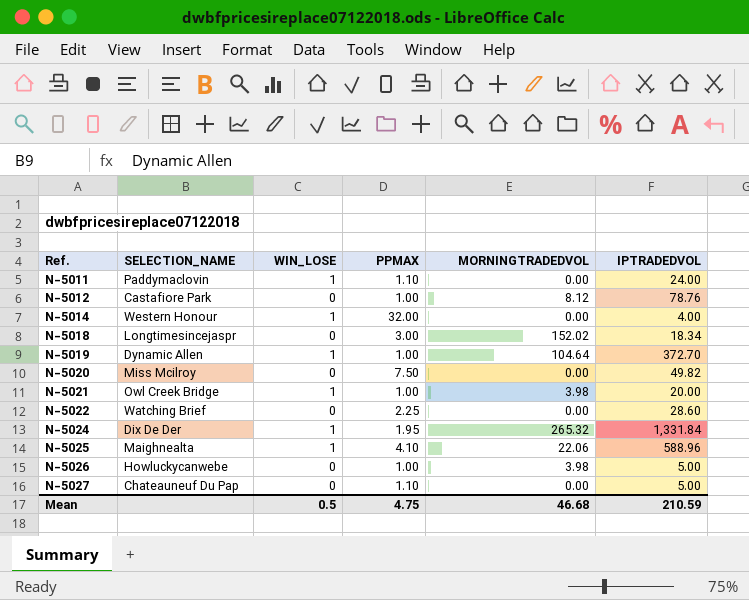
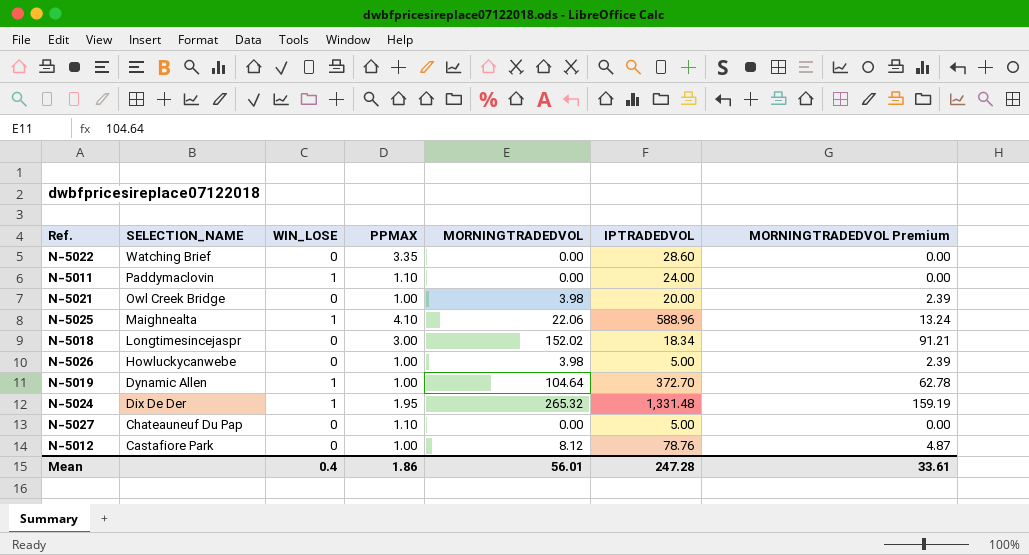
row order: Ref. ascending -> SELECTION_NAME descending
column MORNINGTRADEDVOL Premium | formula: none -> [MORNINGTRADEDVOL] * 0.6
row N-5014: Western Honour | 1 | 32.00 | 0.00 | 4.00 -> none
row N-5020: Miss Mcilroy | 0 | 7.50 | 0.00 | 49.82 -> none
N-5022 | PPMAX: 2.25 -> 3.35
N-5021 | WIN_LOSE: 1 -> 0
N-5024 | IPTRADEDVOL: 1,331.84 -> 1,331.48
Mean | WIN_LOSE: 0.5 -> 0.4
Mean | PPMAX: 4.75 -> 1.86
Mean | MORNINGTRADEDVOL: 46.68 -> 56.01
Mean | IPTRADEDVOL: 210.59 -> 247.28

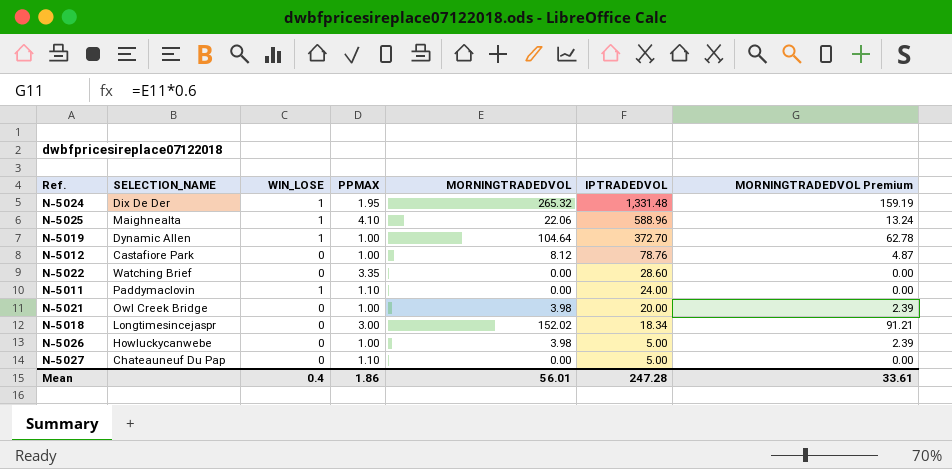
row order: SELECTION_NAME descending -> IPTRADEDVOL descending

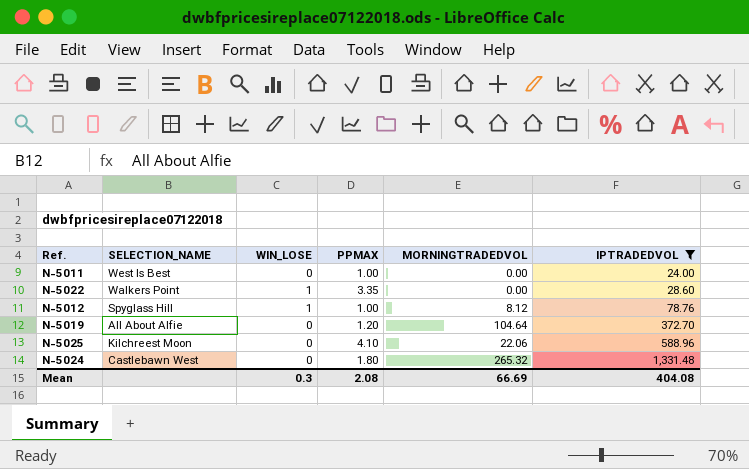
filter: none -> IPTRADEDVOL >= 24.00
row order: IPTRADEDVOL descending -> IPTRADEDVOL ascending
column MORNINGTRADEDVOL Premium | formula: [MORNINGTRADEDVOL] * 0.6 -> none
N-5011 | SELECTION_NAME: Paddymaclovin -> West Is Best
N-5011 | WIN_LOSE: 1 -> 0
N-5011 | PPMAX: 1.10 -> 1.00
N-5022 | SELECTION_NAME: Watching Brief -> Walkers Point
N-5022 | WIN_LOSE: 0 -> 1
N-5012 | SELECTION_NAME: Castafiore Park -> Spyglass Hill
N-5012 | WIN_LOSE: 0 -> 1
N-5019 | SELECTION_NAME: Dynamic Allen -> All About Alfie
N-5019 | WIN_LOSE: 1 -> 0
N-5019 | PPMAX: 1.00 -> 1.20
N-5025 | SELECTION_NAME: Maighnealta -> Kilchreest Moon
N-5025 | WIN_LOSE: 1 -> 0
N-5024 | SELECTION_NAME: Dix De Der -> Castlebawn West
N-5024 | WIN_LOSE: 1 -> 0
N-5024 | PPMAX: 1.95 -> 1.80
Mean | WIN_LOSE: 0.4 -> 0.3
Mean | PPMAX: 1.86 -> 2.08
Mean | MORNINGTRADEDVOL: 56.01 -> 66.69
Mean | IPTRADEDVOL: 247.28 -> 404.08

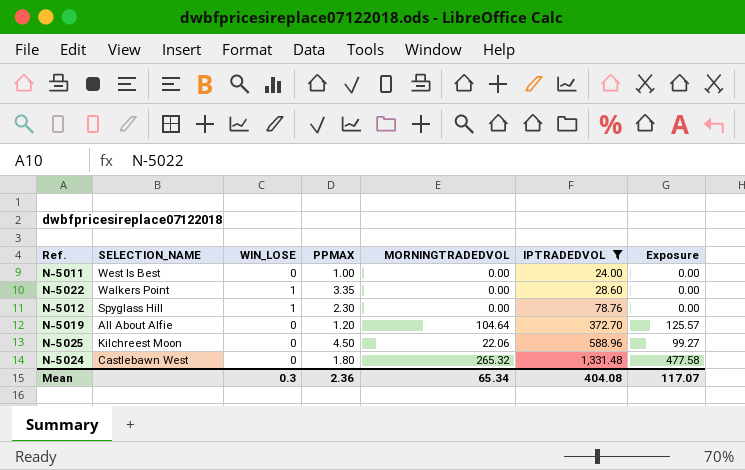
column Exposure | formula: none -> [PPMAX] * [MORNINGTRADEDVOL]
N-5012 | PPMAX: 1.00 -> 2.30
N-5012 | MORNINGTRADEDVOL: 8.12 -> 0.00
N-5025 | PPMAX: 4.10 -> 4.50
Mean | PPMAX: 2.08 -> 2.36
Mean | MORNINGTRADEDVOL: 66.69 -> 65.34

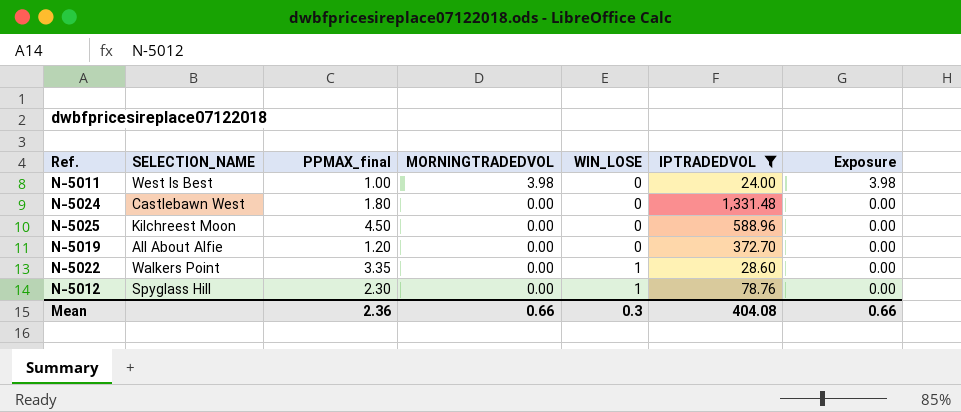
row order: IPTRADEDVOL ascending -> MORNINGTRADEDVOL descending
column name: PPMAX -> PPMAX_final
column WIN_LOSE | position: 3 -> 5
N-5011 | MORNINGTRADEDVOL: 0.00 -> 3.98
N-5011 | Exposure: 0.00 -> 3.98
N-5024 | MORNINGTRADEDVOL: 265.32 -> 0.00
N-5024 | Exposure: 477.58 -> 0.00
N-5025 | MORNINGTRADEDVOL: 22.06 -> 0.00
N-5025 | Exposure: 99.27 -> 0.00
N-5019 | MORNINGTRADEDVOL: 104.64 -> 0.00
N-5019 | Exposure: 125.57 -> 0.00
Mean | MORNINGTRADEDVOL: 65.34 -> 0.66
Mean | Exposure: 117.07 -> 0.66

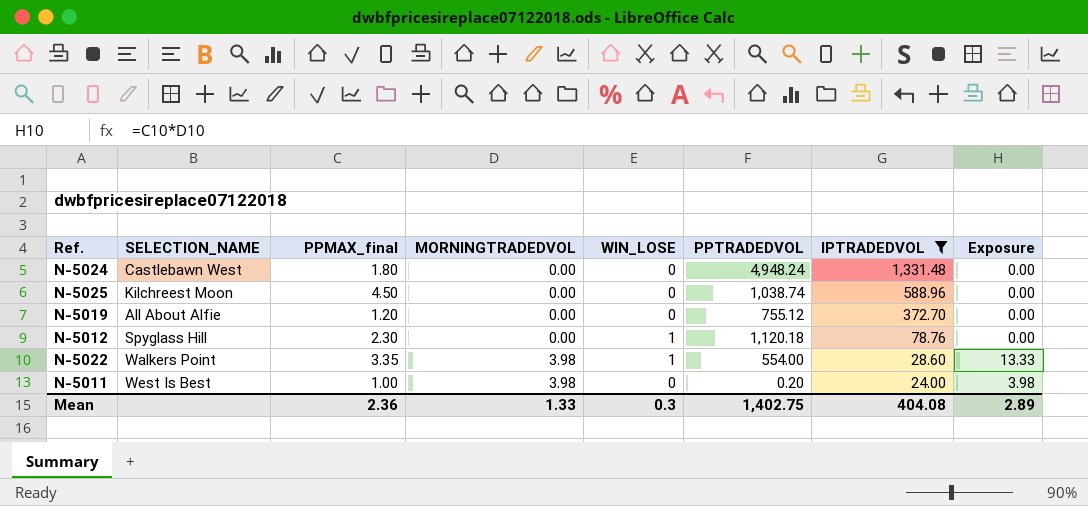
row order: MORNINGTRADEDVOL descending -> MORNINGTRADEDVOL ascending
column PPTRADEDVOL | position: none -> 6
N-5022 | MORNINGTRADEDVOL: 0.00 -> 3.98
N-5022 | Exposure: 0.00 -> 13.33
Mean | MORNINGTRADEDVOL: 0.66 -> 1.33
Mean | Exposure: 0.66 -> 2.89

